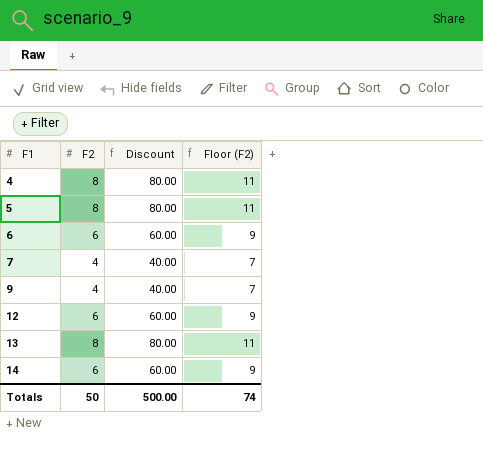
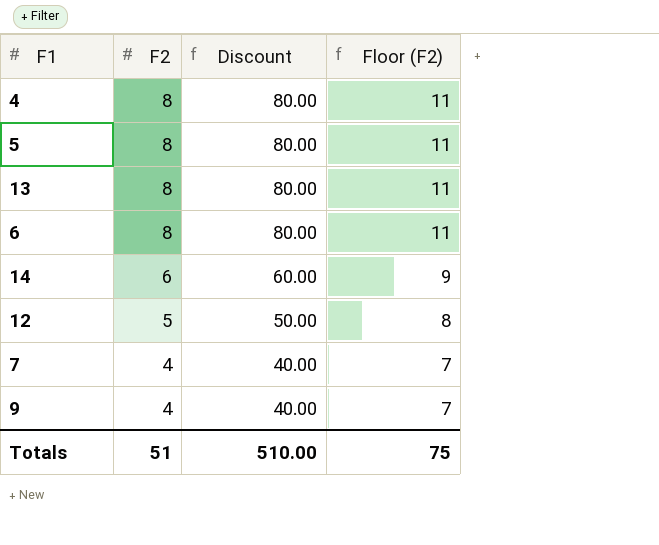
row order: F1 ascending -> F2 descending
6 | F2: 6 -> 8
6 | Discount: 60.00 -> 80.00
6 | Floor (F2): 9 -> 11
12 | F2: 6 -> 5
12 | Discount: 60.00 -> 50.00
12 | Floor (F2): 9 -> 8
Totals | F2: 50 -> 51
Totals | Discount: 500.00 -> 510.00
Totals | Floor (F2): 74 -> 75

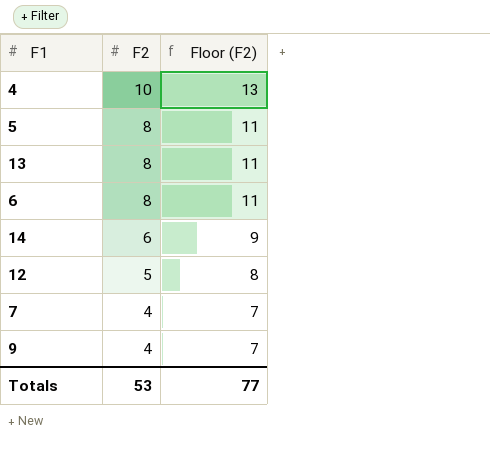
column Discount | formula: [F2] * 10 -> none
4 | F2: 8 -> 10
4 | Floor (F2): 11 -> 13
Totals | F2: 51 -> 53
Totals | Floor (F2): 75 -> 77

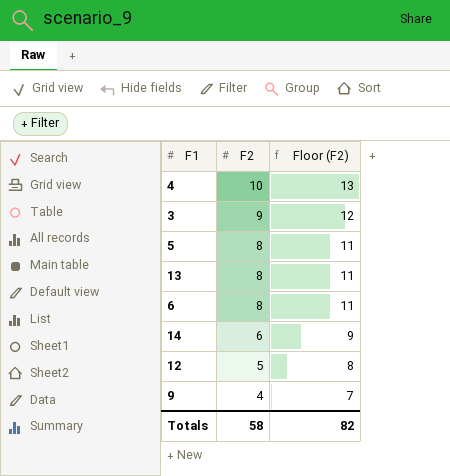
row 7: 4 | 7 -> none
row 3: none -> 9 | 12
Totals | F2: 53 -> 58
Totals | Floor (F2): 77 -> 82

